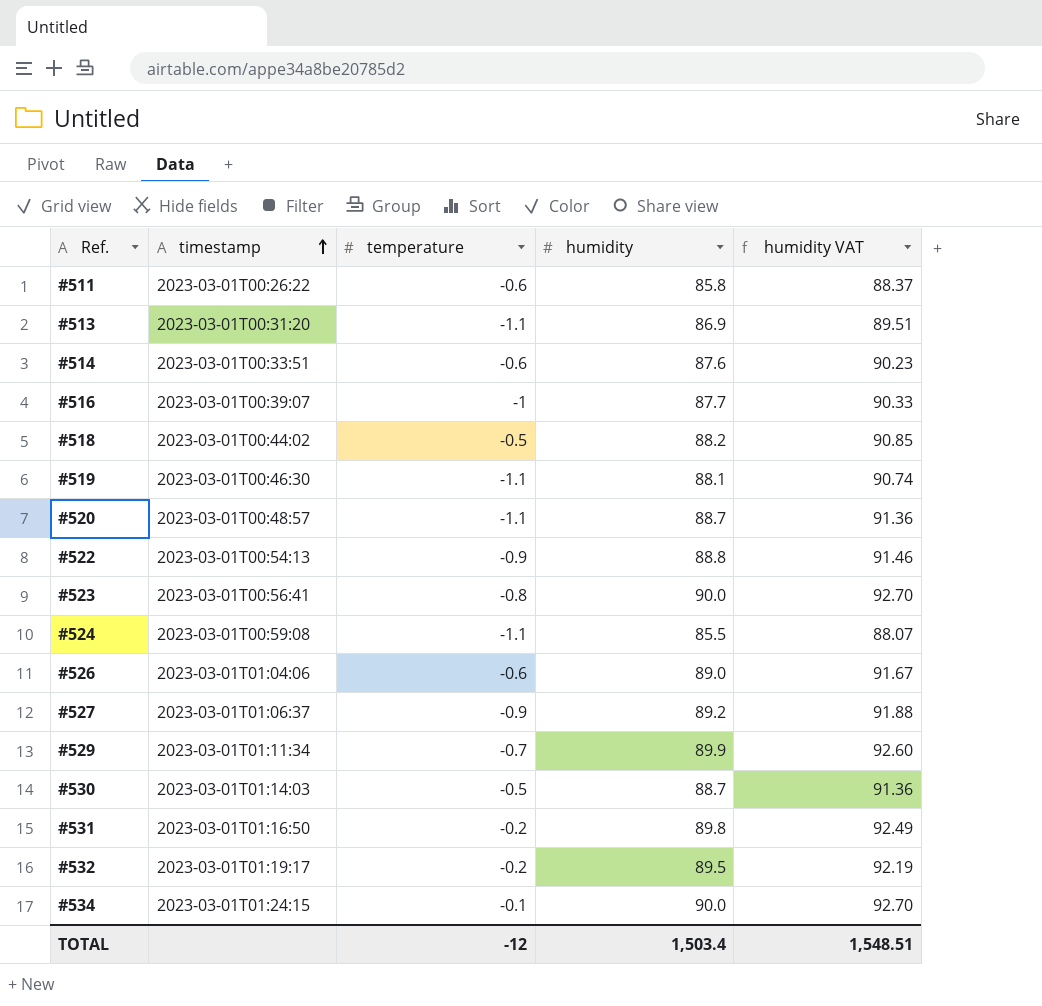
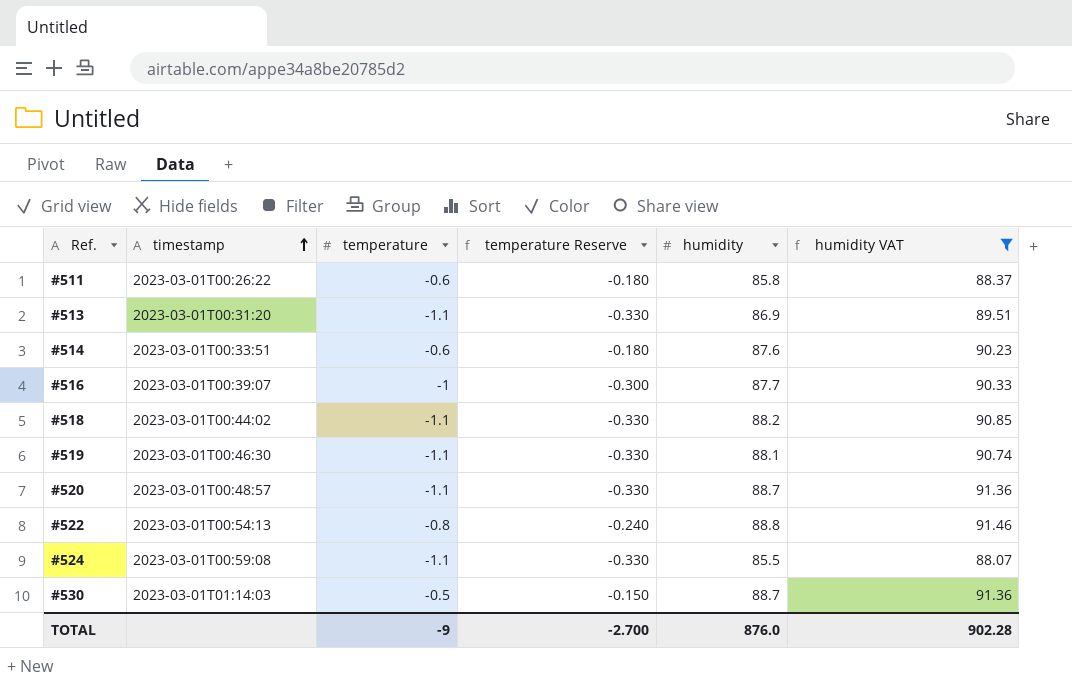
filter: none -> humidity VAT <= 91.46
column temperature Reserve | formula: none -> [temperature] * 0.3
#518 | temperature: -0.5 -> -1.1
#522 | temperature: -0.9 -> -0.8
TOTAL | temperature: -12 -> -9
TOTAL | humidity: 1,503.4 -> 876.0
TOTAL | humidity VAT: 1,548.51 -> 902.28

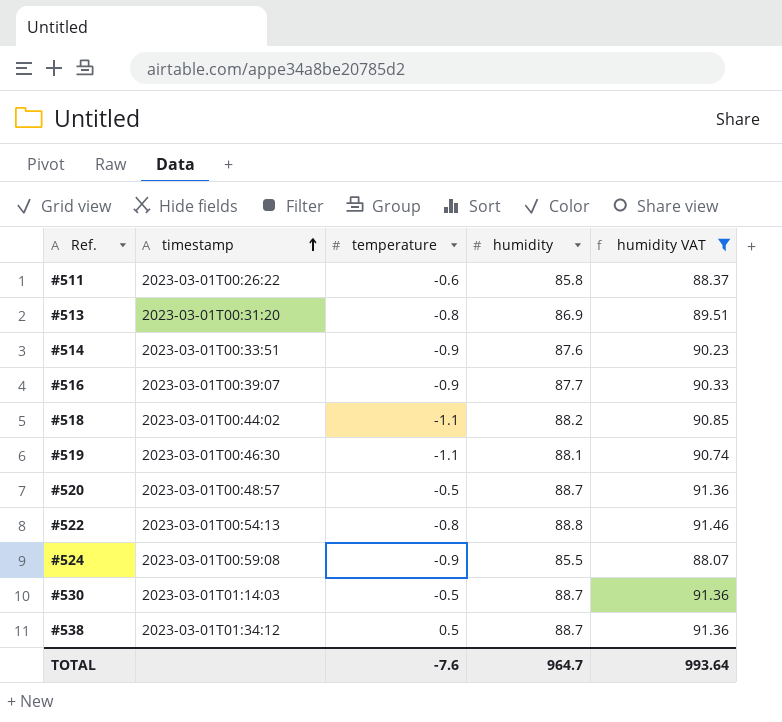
column temperature Reserve | formula: [temperature] * 0.3 -> none
#513 | temperature: -1.1 -> -0.8
#514 | temperature: -0.6 -> -0.9
#516 | temperature: -1 -> -0.9
#520 | temperature: -1.1 -> -0.5
#524 | temperature: -1.1 -> -0.9
row #538: none -> 2023-03-01T01:34:12 | 0.5 | 88.7 | 91.36
TOTAL | temperature: -9 -> -7.6
TOTAL | humidity: 876.0 -> 964.7
TOTAL | humidity VAT: 902.28 -> 993.64

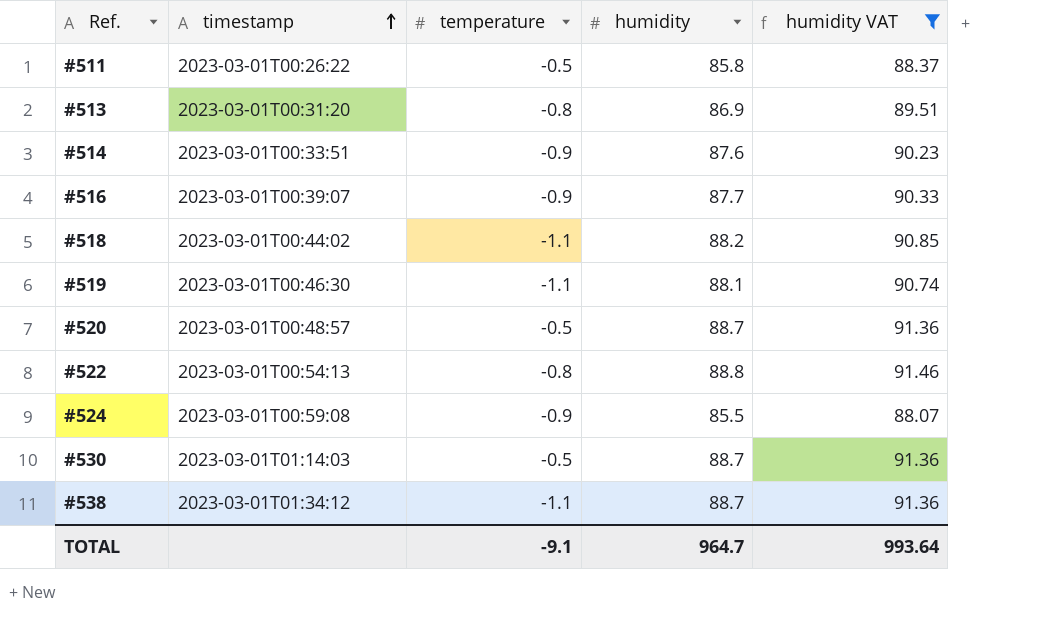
#511 | temperature: -0.6 -> -0.5
#538 | temperature: 0.5 -> -1.1
TOTAL | temperature: -7.6 -> -9.1

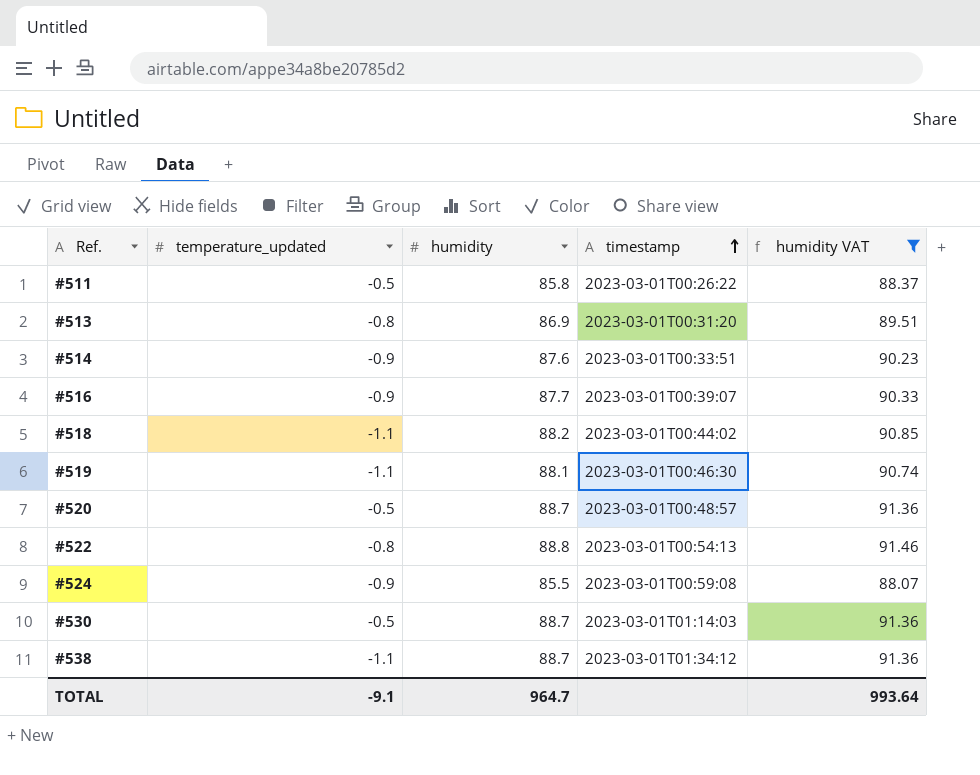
column name: temperature -> temperature_updated
column timestamp | position: 2 -> 4

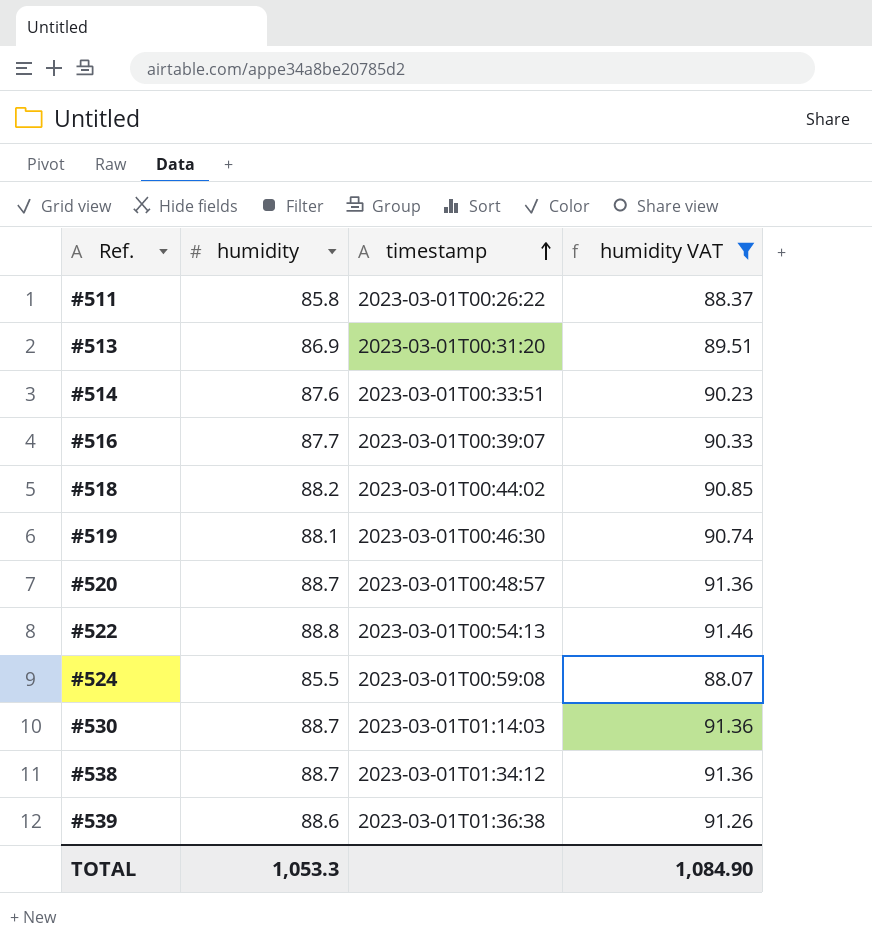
column temperature_updated | position: 2 -> none
row #539: none -> 88.6 | 2023-03-01T01:36:38 | 91.26
TOTAL | humidity: 964.7 -> 1,053.3
TOTAL | humidity VAT: 993.64 -> 1,084.90

